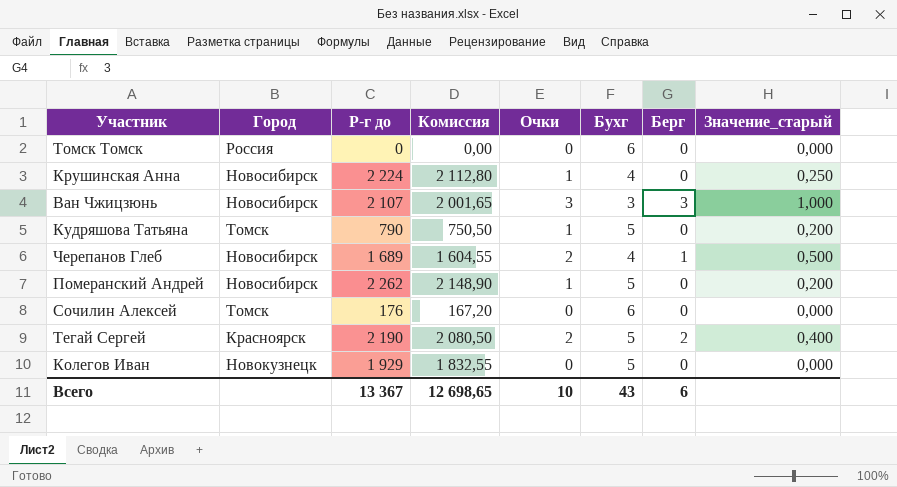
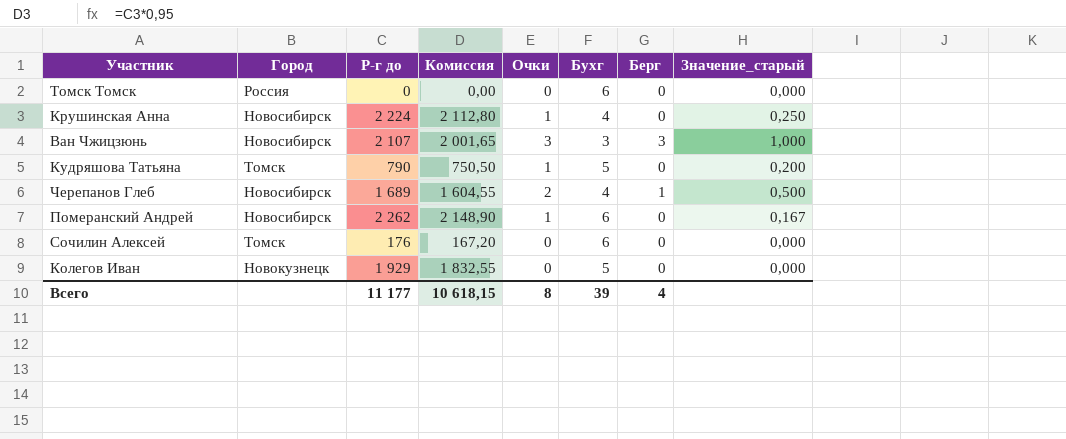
row Тегай Сергей: Красноярск | 2 190 | 2 080,50 | 2 | 5 | 2 | 0,400 -> none
Померанский Андрей | Бухг: 5 -> 6
Померанский Андрей | Значение_старый: 0,200 -> 0,167
Всего | Р-г до: 13 367 -> 11 177
Всего | Комиссия: 12 698,65 -> 10 618,15
Всего | Очки: 10 -> 8
Всего | Бухг: 43 -> 39
Всего | Берг: 6 -> 4

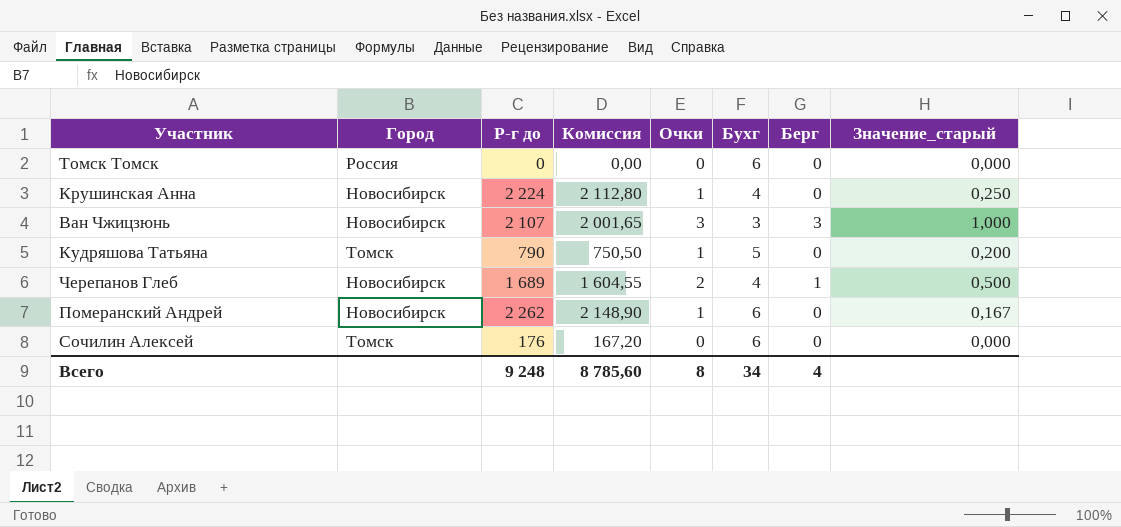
row Колегов Иван: Новокузнецк | 1 929 | 1 832,55 | 0 | 5 | 0 | 0,000 -> none
Всего | Р-г до: 11 177 -> 9 248
Всего | Комиссия: 10 618,15 -> 8 785,60
Всего | Бухг: 39 -> 34

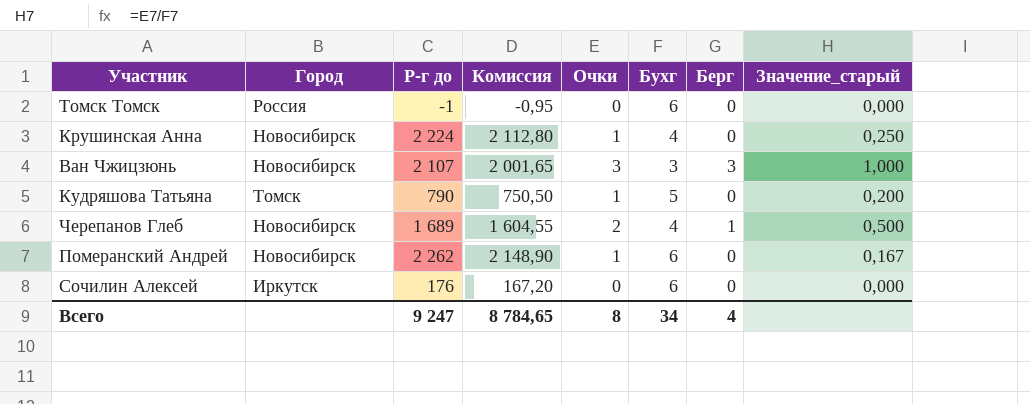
Томск Томск | Р-г до: 0 -> -1
Томск Томск | Комиссия: 0,00 -> -0,95
Сочилин Алексей | Город: Томск -> Иркутск
Всего | Р-г до: 9 248 -> 9 247
Всего | Комиссия: 8 785,60 -> 8 784,65

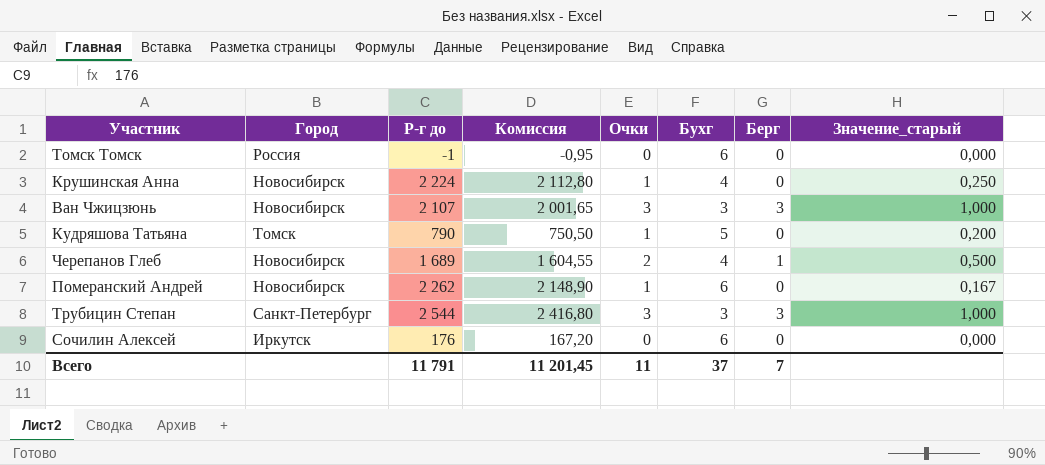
row Трубицин Степан: none -> Санкт-Петербург | 2 544 | 2 416,80 | 3 | 3 | 3 | 1,000
Всего | Р-г до: 9 247 -> 11 791
Всего | Комиссия: 8 784,65 -> 11 201,45
Всего | Очки: 8 -> 11
Всего | Бухг: 34 -> 37
Всего | Берг: 4 -> 7

